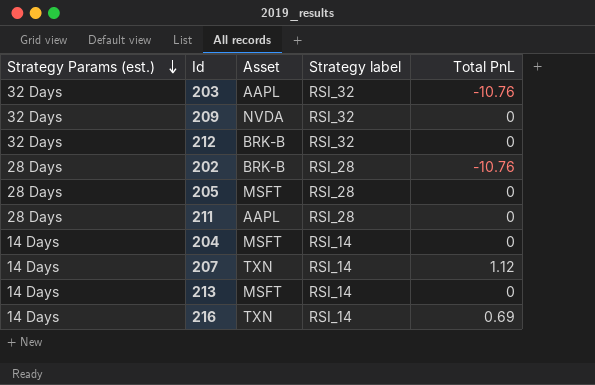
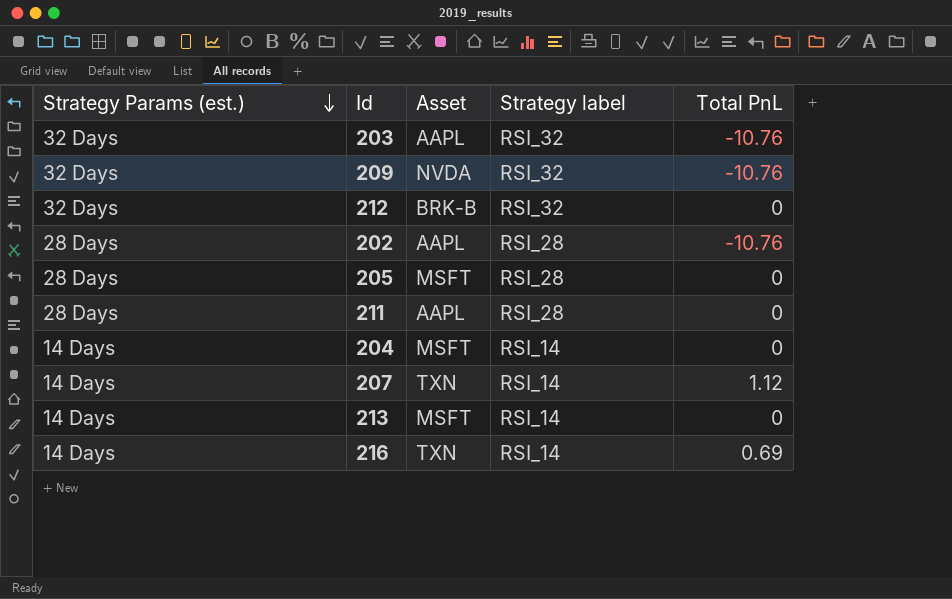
209 | Total PnL: 0 -> -10.76
202 | Asset: BRK-B -> AAPL

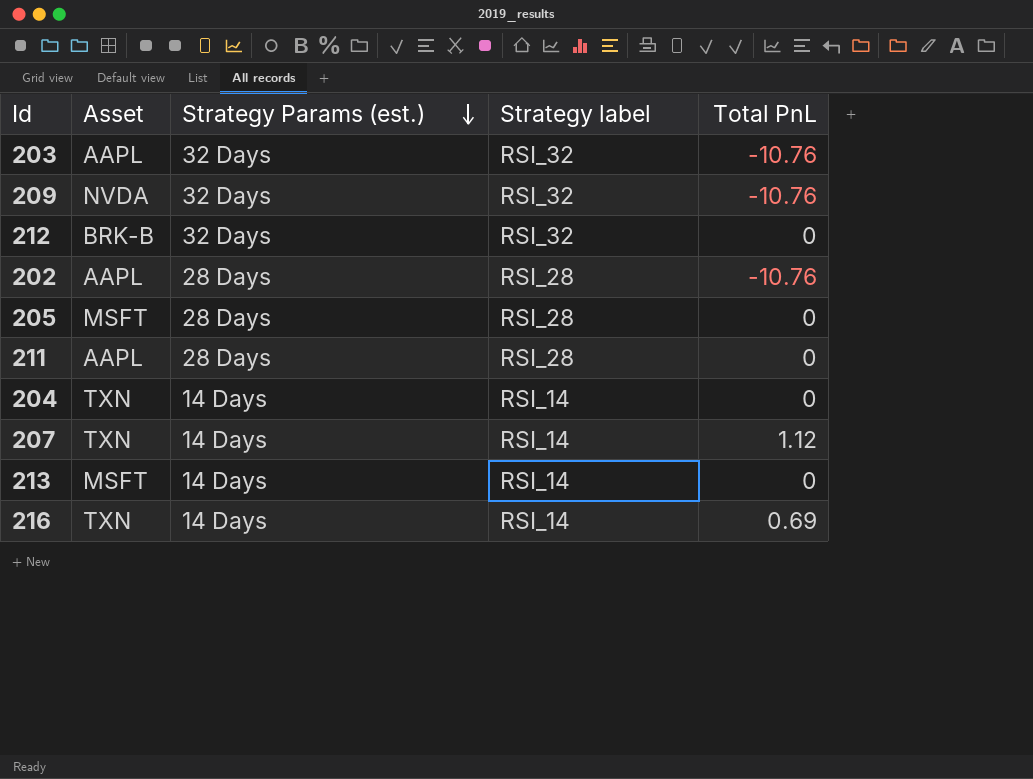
column Strategy Params (est.) | position: 1 -> 3
204 | Asset: MSFT -> TXN

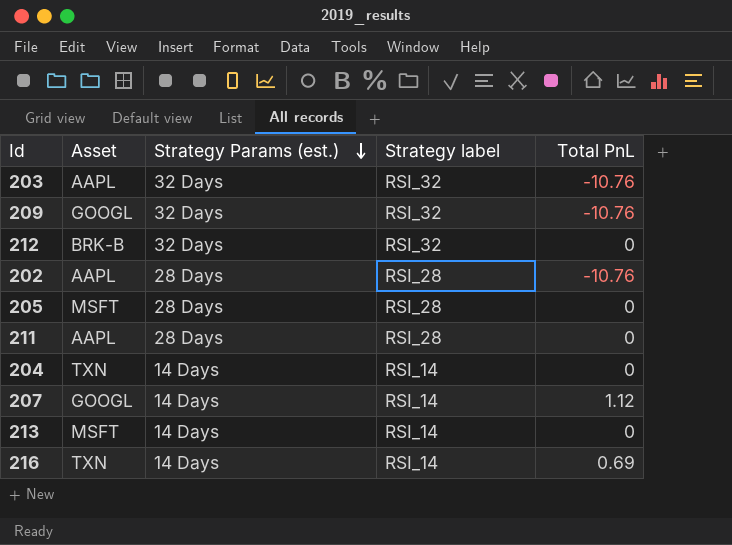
209 | Asset: NVDA -> GOOGL
207 | Asset: TXN -> GOOGL

